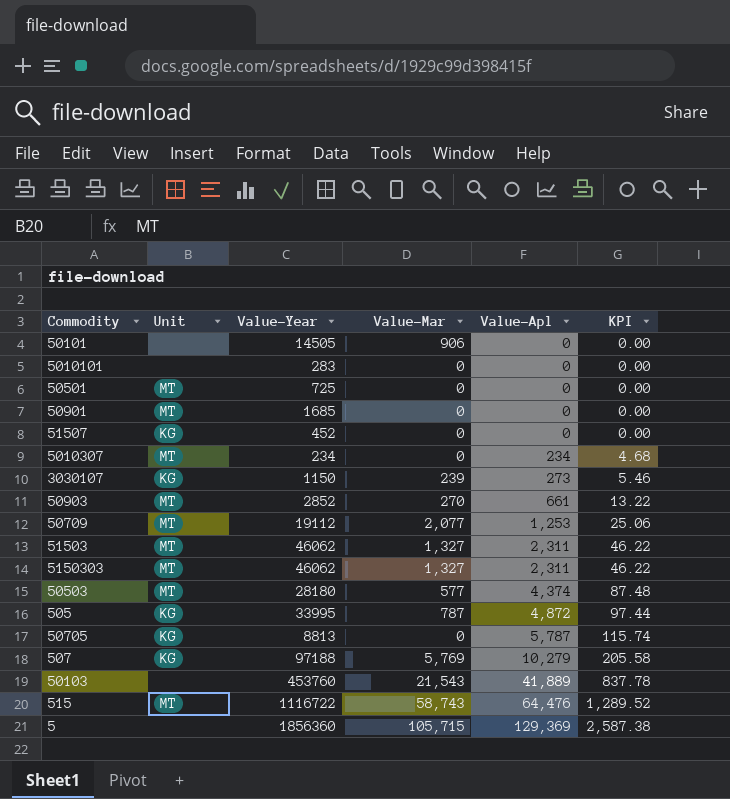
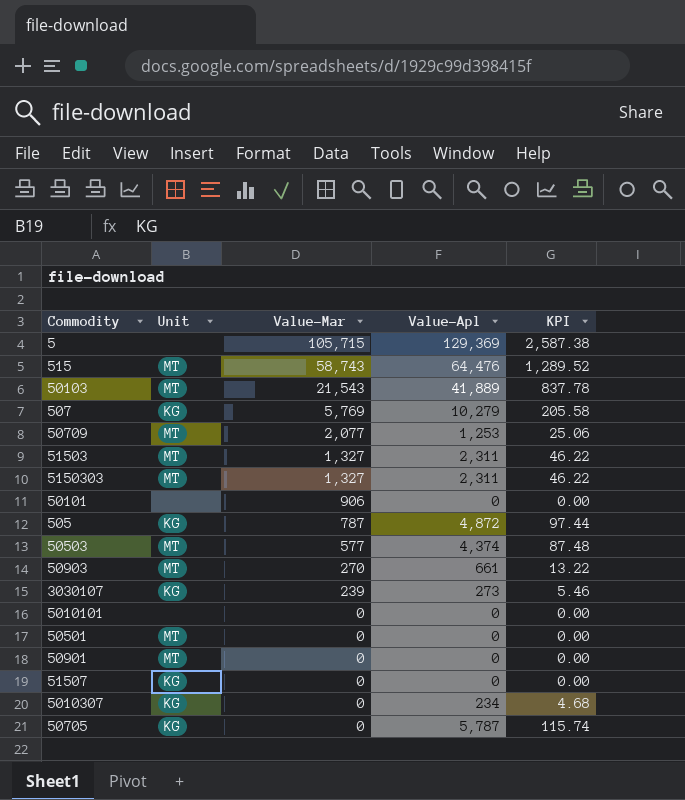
row order: Value-Apl ascending -> Value-Mar descending
column Value-Year | position: 3 -> none
50103 | Unit: none -> MT
5010307 | Unit: MT -> KG

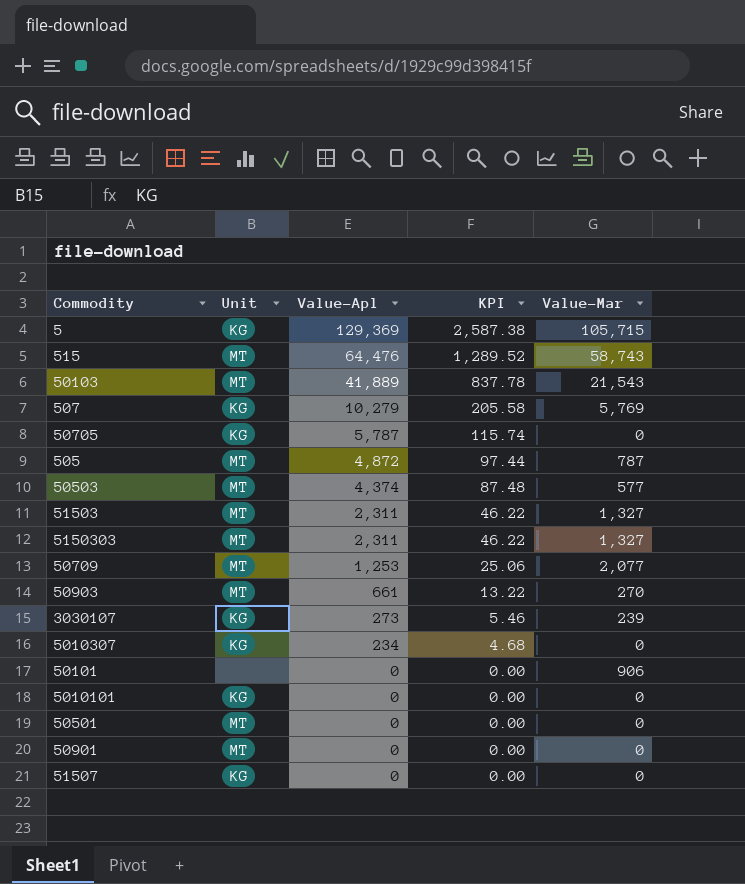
row order: Value-Mar descending -> Value-Apl descending
column Value-Mar | position: 3 -> 5
5 | Unit: none -> KG
505 | Unit: KG -> MT
5010101 | Unit: none -> KG

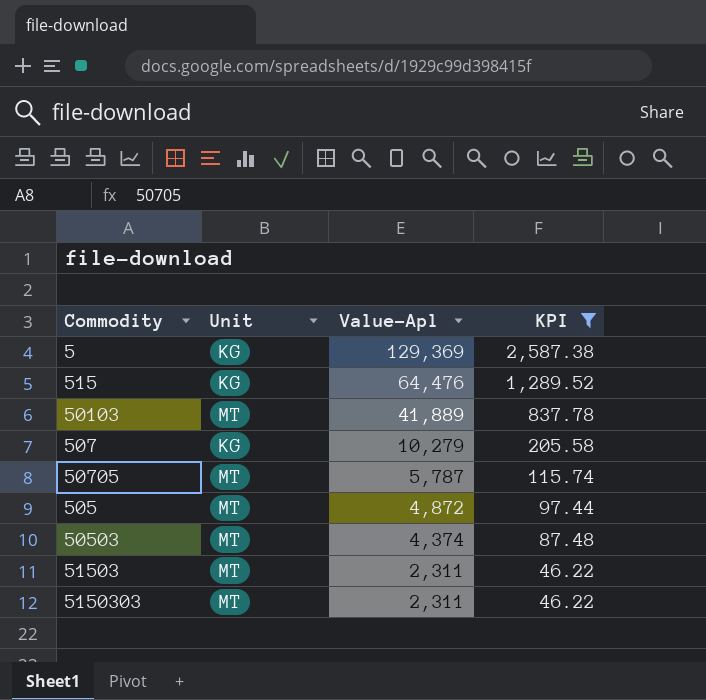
filter: none -> KPI >= 46.22
column Value-Mar | position: 5 -> none
515 | Unit: MT -> KG
50705 | Unit: KG -> MT

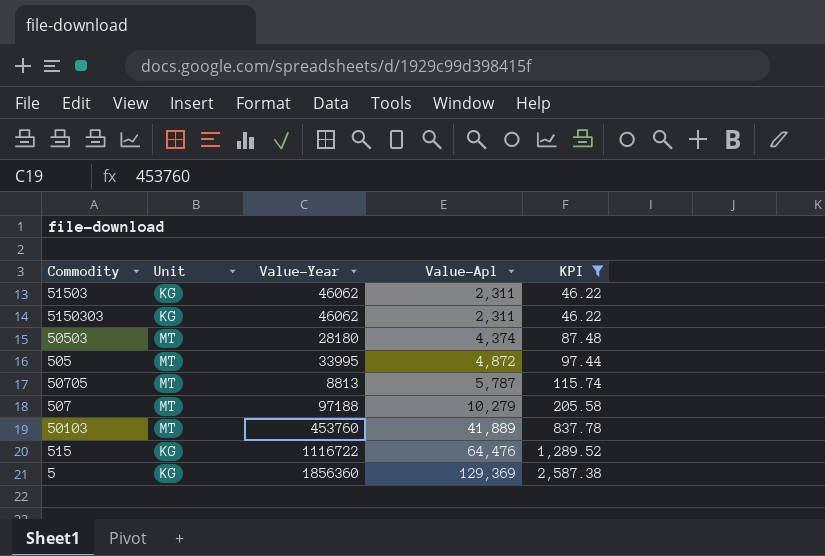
row order: Value-Apl descending -> Value-Apl ascending
column Value-Year | position: none -> 3
51503 | Unit: MT -> KG
5150303 | Unit: MT -> KG
507 | Unit: KG -> MT

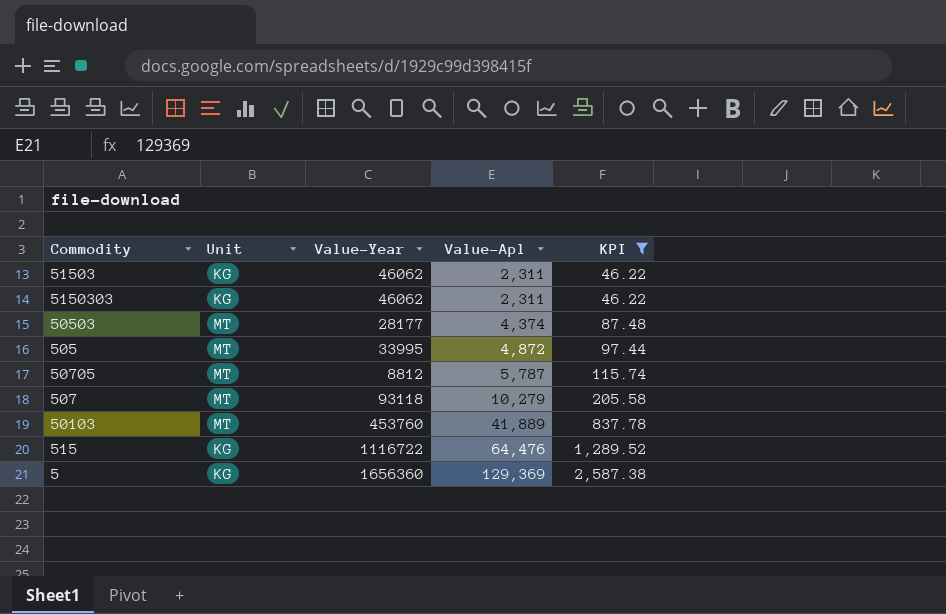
50503 | Value-Year: 28180 -> 28177
50705 | Value-Year: 8813 -> 8812
507 | Value-Year: 97188 -> 93118
5 | Value-Year: 1856360 -> 1656360

